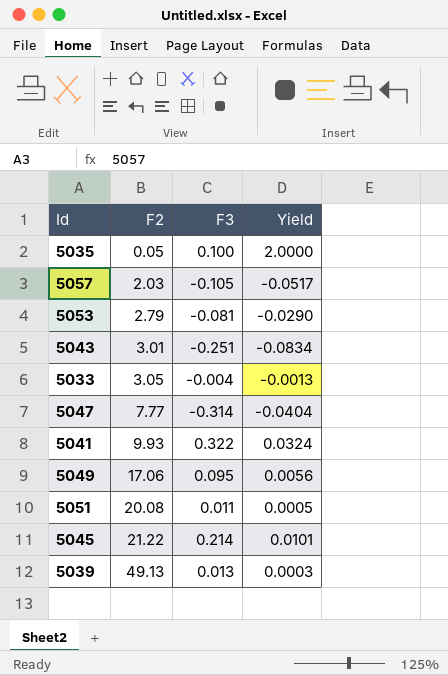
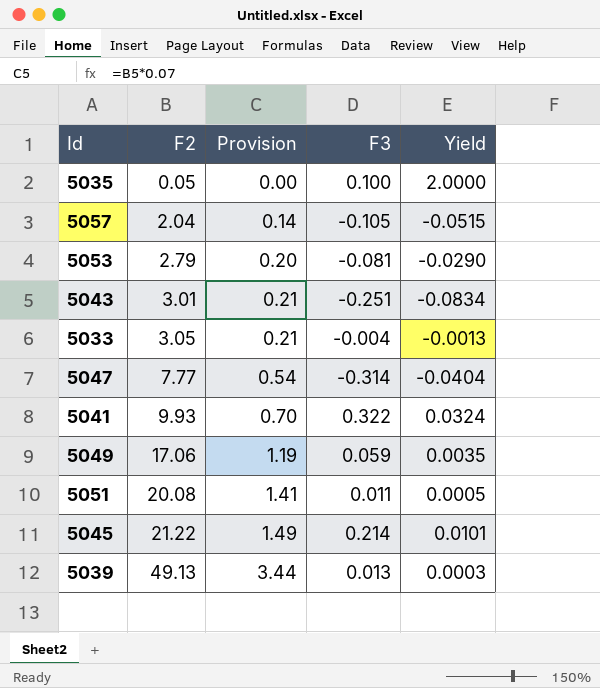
column Provision | formula: none -> [F2] * 0.07
5057 | F2: 2.03 -> 2.04
5057 | Yield: -0.0517 -> -0.0515
5049 | F3: 0.095 -> 0.059
5049 | Yield: 0.0056 -> 0.0035

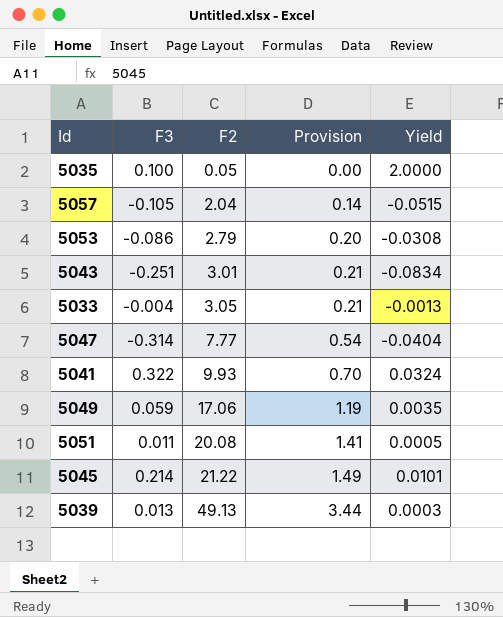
column F3 | position: 4 -> 2
5053 | F3: -0.081 -> -0.086
5053 | Yield: -0.0290 -> -0.0308

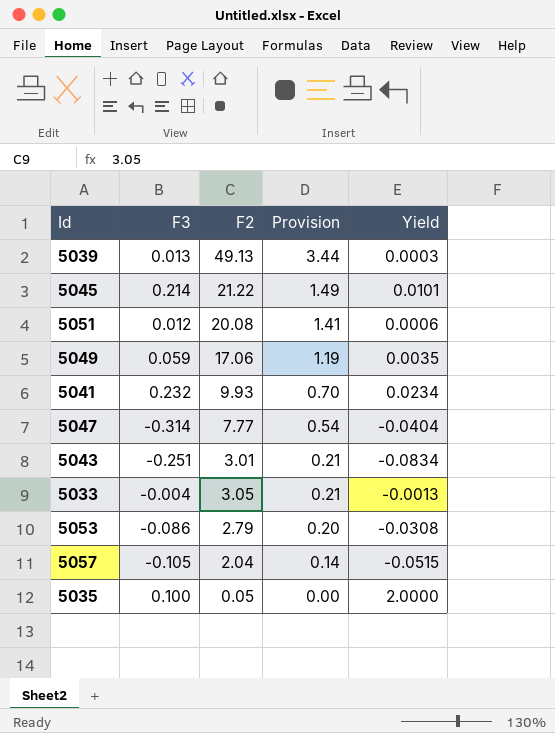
row order: F2 ascending -> Provision descending
5051 | F3: 0.011 -> 0.012
5051 | Yield: 0.0005 -> 0.0006
5041 | F3: 0.322 -> 0.232
5041 | Yield: 0.0324 -> 0.0234

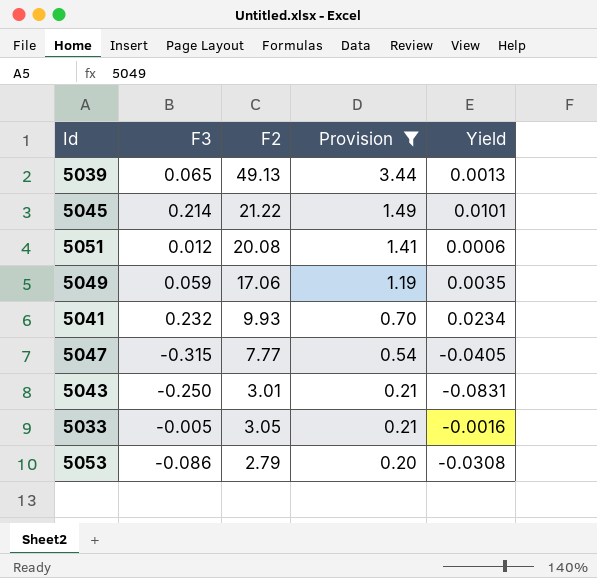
filter: none -> Provision >= 0.20
5039 | F3: 0.013 -> 0.065
5039 | Yield: 0.0003 -> 0.0013
5047 | F3: -0.314 -> -0.315
5047 | Yield: -0.0404 -> -0.0405
5043 | F3: -0.251 -> -0.250
5043 | Yield: -0.0834 -> -0.0831
5033 | F3: -0.004 -> -0.005
5033 | Yield: -0.0013 -> -0.0016

